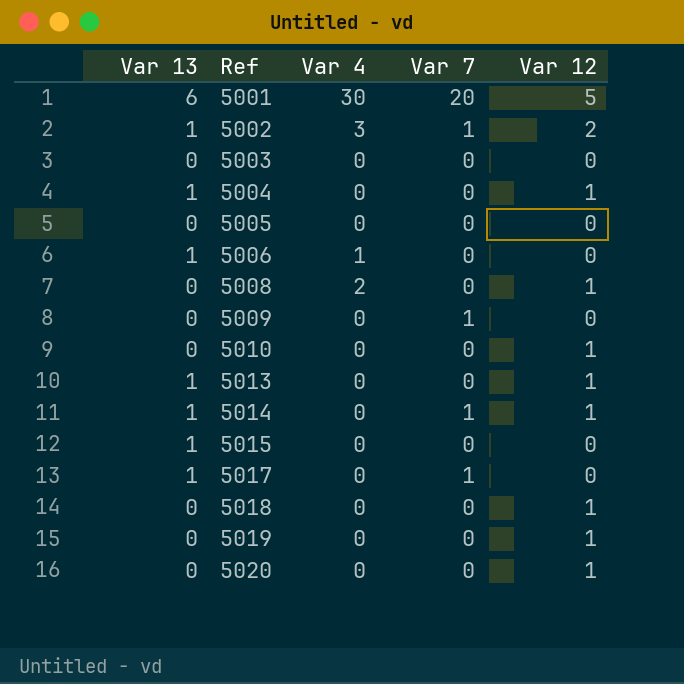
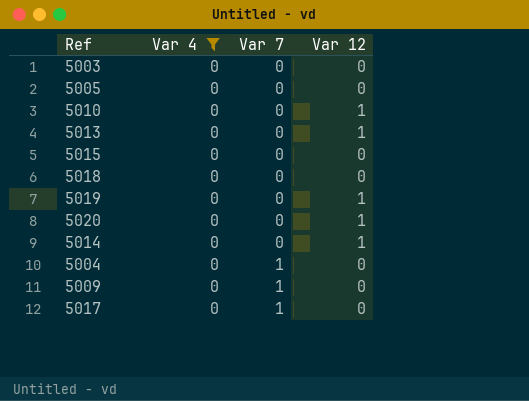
filter: none -> Var 4 = 0
row order: Ref ascending -> Var 7 ascending
column Var 13 | position: 1 -> none
5018 | Var 12: 1 -> 0
5014 | Var 7: 1 -> 0
5004 | Var 7: 0 -> 1
5004 | Var 12: 1 -> 0

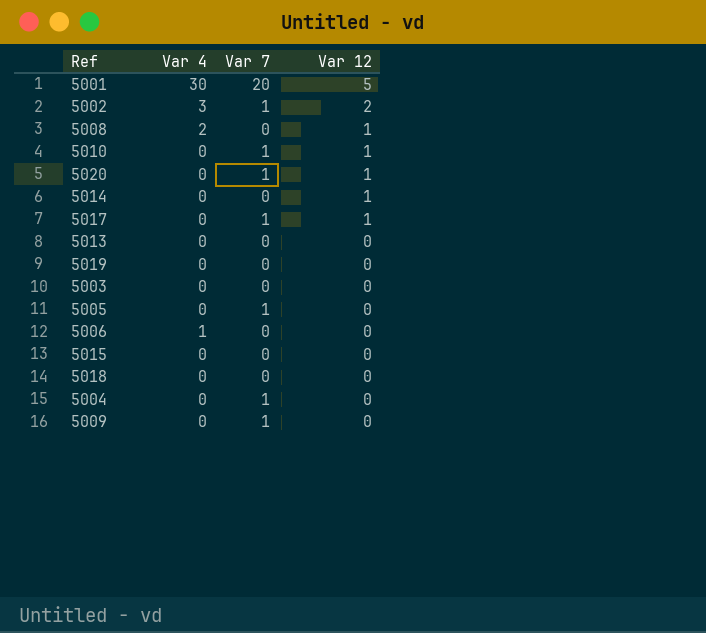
filter: Var 4 = 0 -> none
row order: Var 7 ascending -> Var 12 descending
5010 | Var 7: 0 -> 1
5020 | Var 7: 0 -> 1
5017 | Var 12: 0 -> 1
5013 | Var 12: 1 -> 0
5019 | Var 12: 1 -> 0
5005 | Var 7: 0 -> 1

